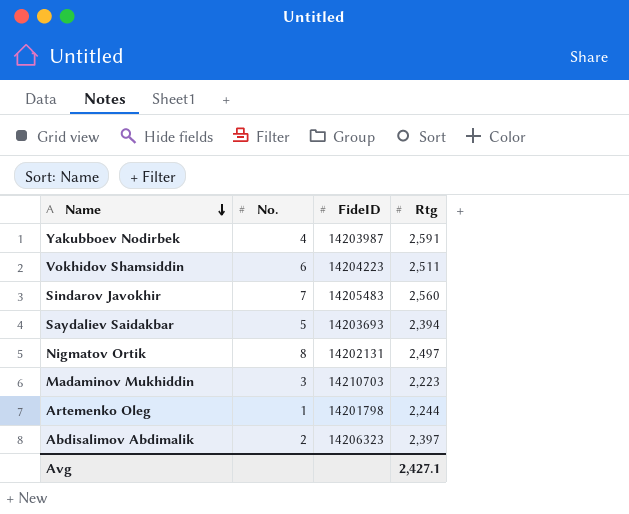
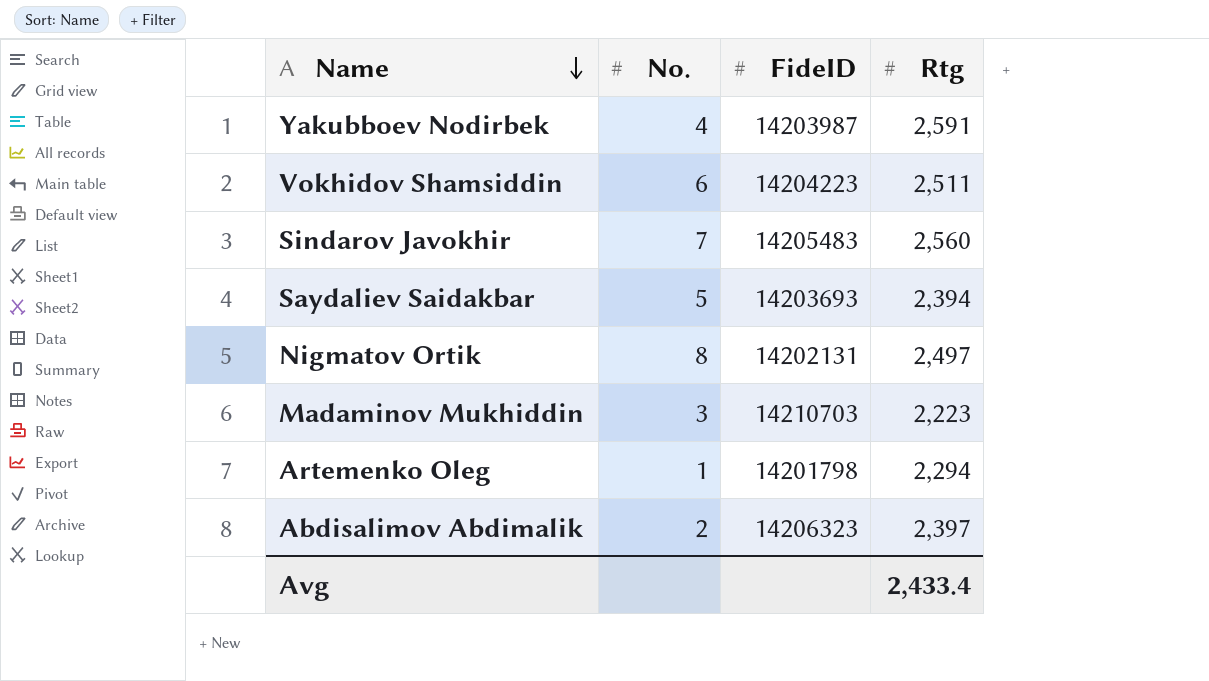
Artemenko Oleg | Rtg: 2,244 -> 2,294
Avg | Rtg: 2,427.1 -> 2,433.4

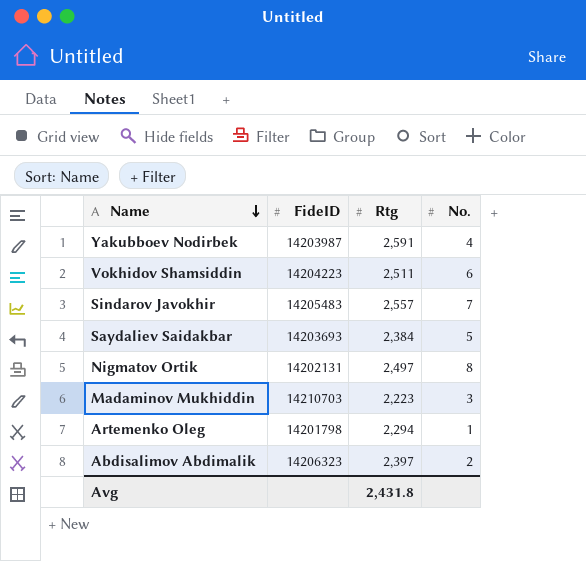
column No. | position: 2 -> 4
Sindarov Javokhir | Rtg: 2,560 -> 2,557
Saydaliev Saidakbar | Rtg: 2,394 -> 2,384
Avg | Rtg: 2,433.4 -> 2,431.8

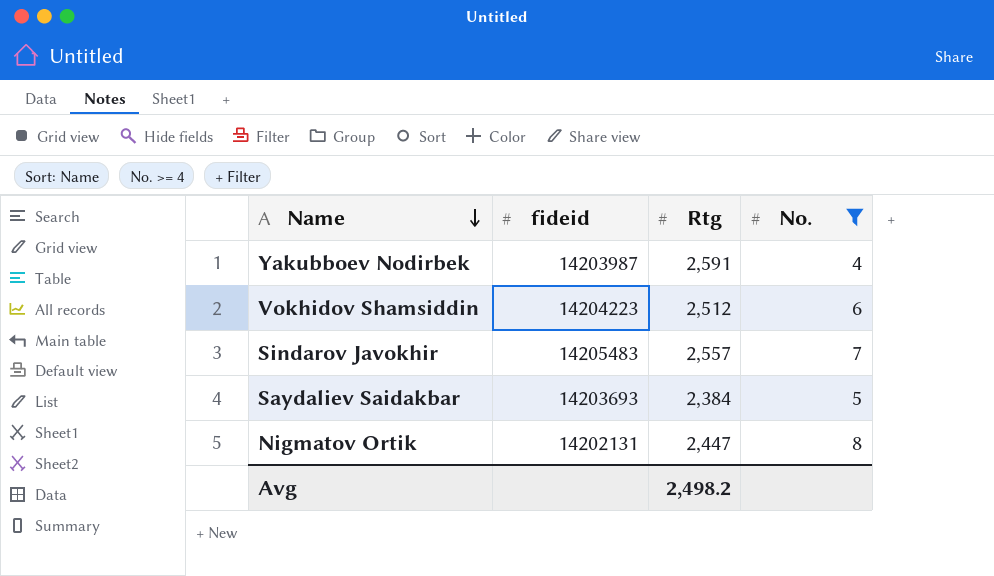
filter: none -> No. >= 4
column name: FideID -> fideid
Vokhidov Shamsiddin | Rtg: 2,511 -> 2,512
Nigmatov Ortik | Rtg: 2,497 -> 2,447
Avg | Rtg: 2,431.8 -> 2,498.2

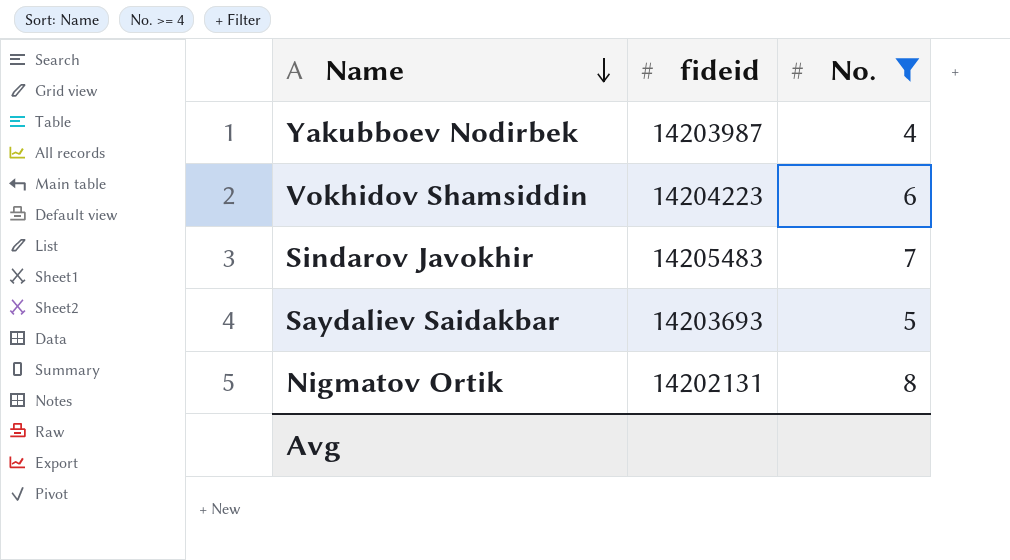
column Rtg | position: 3 -> none

